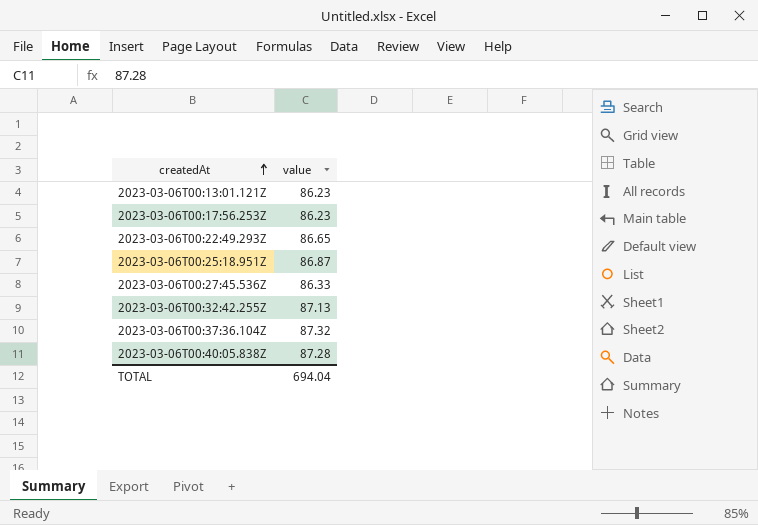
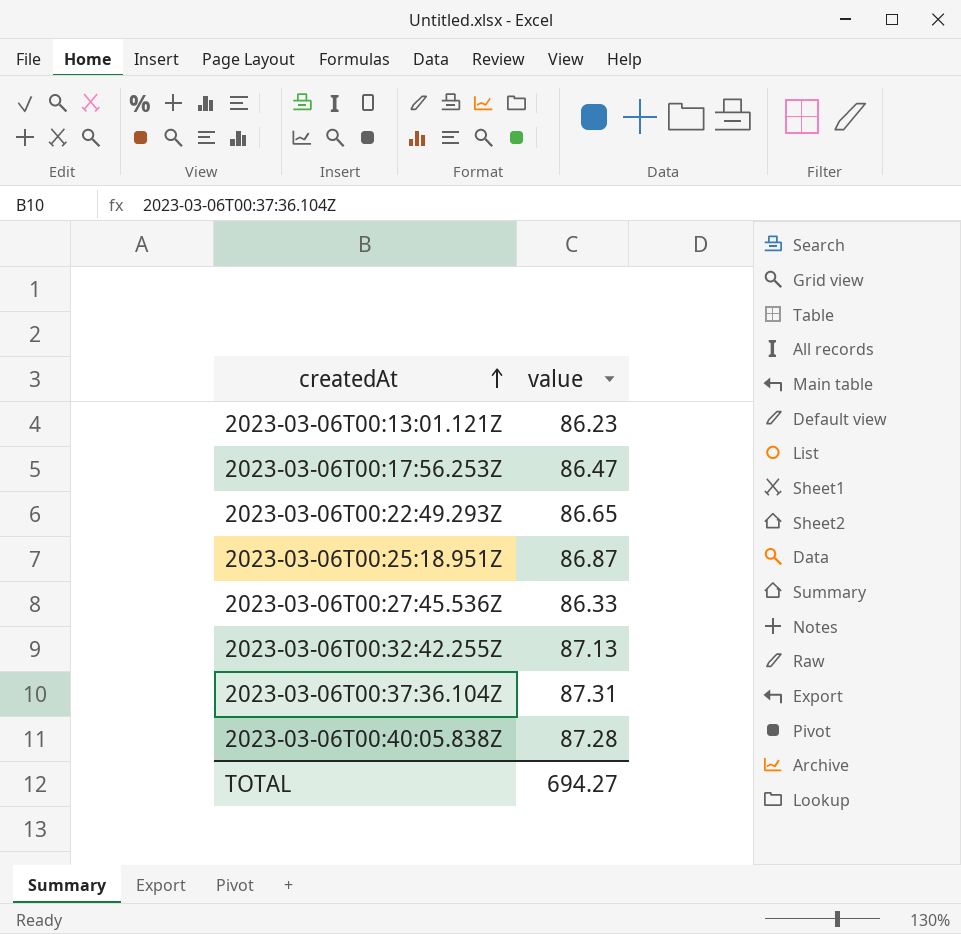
2023-03-06T00:17:56.253Z | value: 86.23 -> 86.47
2023-03-06T00:37:36.104Z | value: 87.32 -> 87.31
TOTAL | value: 694.04 -> 694.27

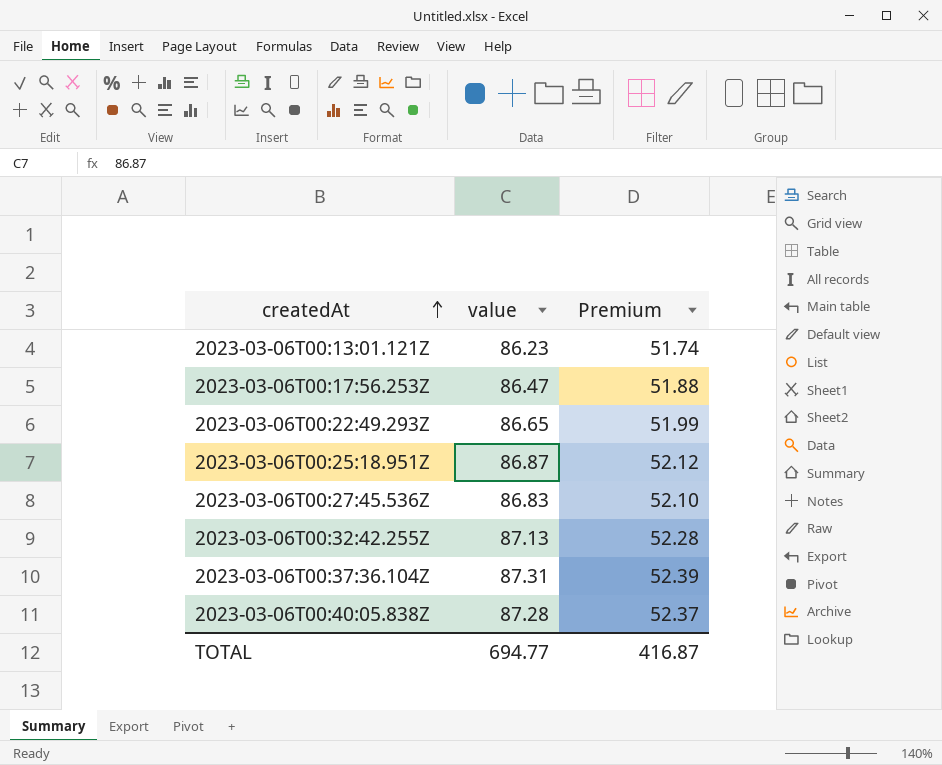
column Premium | formula: none -> [value] * 0.6
2023-03-06T00:27:45.536Z | value: 86.33 -> 86.83
TOTAL | value: 694.27 -> 694.77

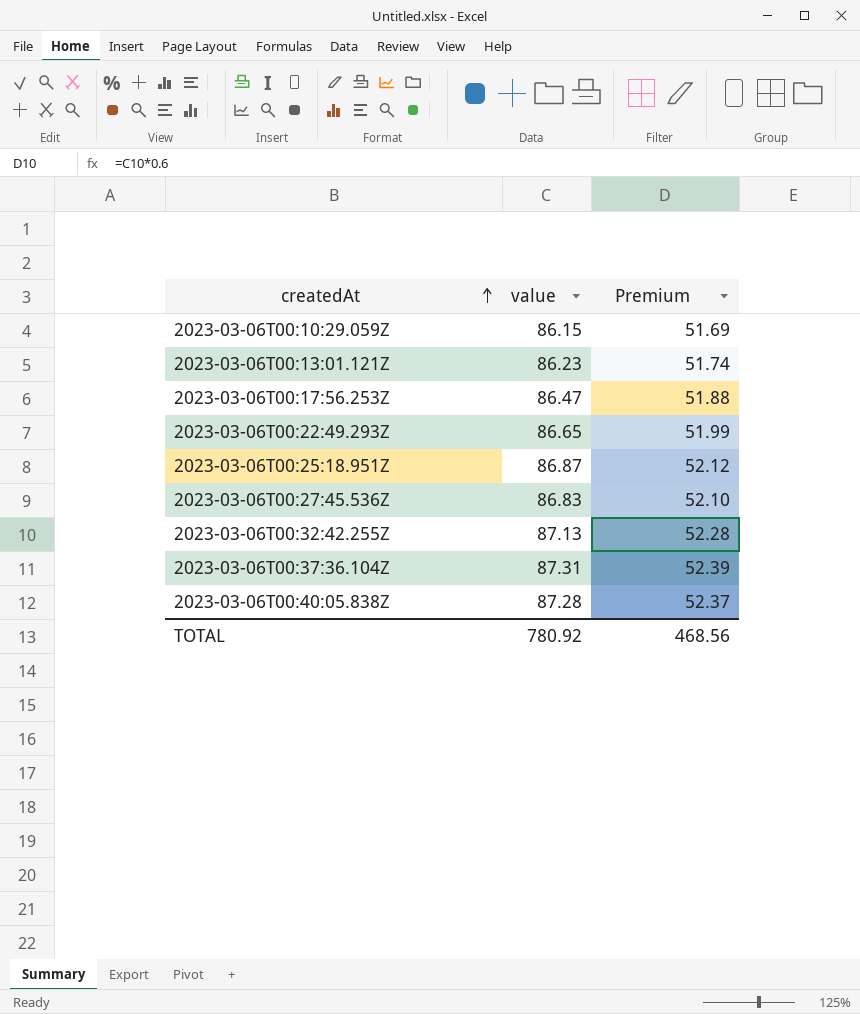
row 2023-03-06T00:10:29.059Z: none -> 86.15 | 51.69
TOTAL | value: 694.77 -> 780.92
TOTAL | Premium: 416.87 -> 468.56

